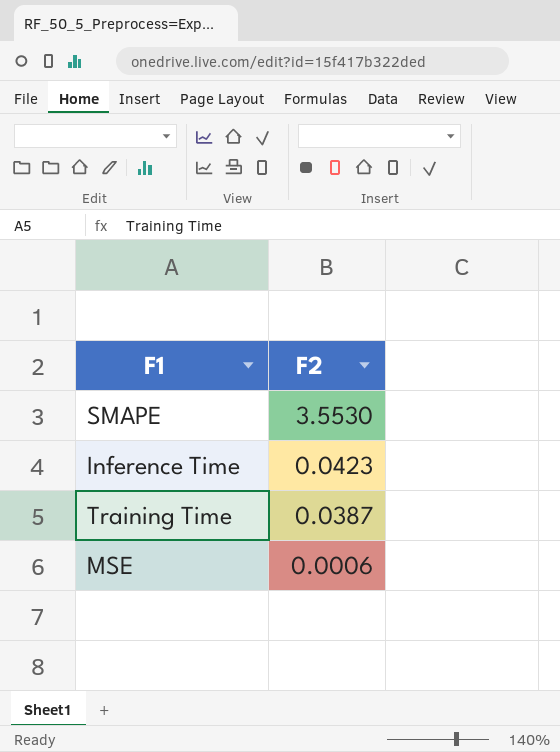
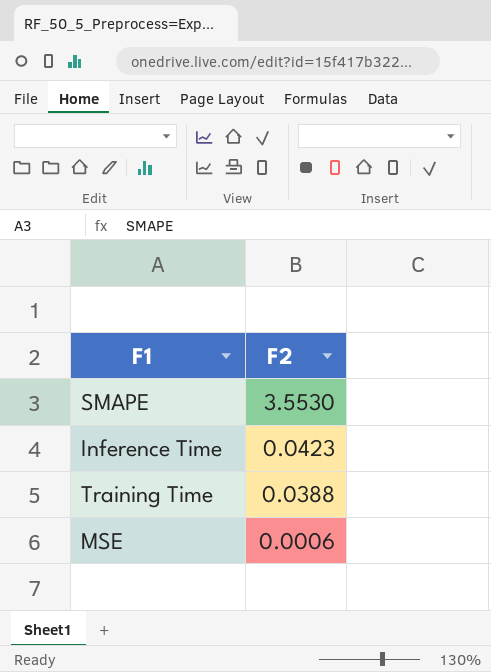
Training Time | F2: 0.0387 -> 0.0388

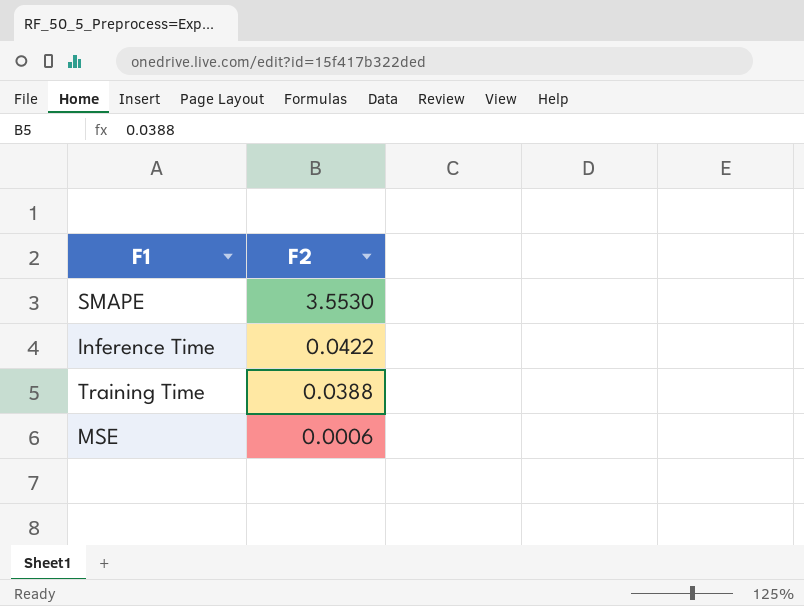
Inference Time | F2: 0.0423 -> 0.0422

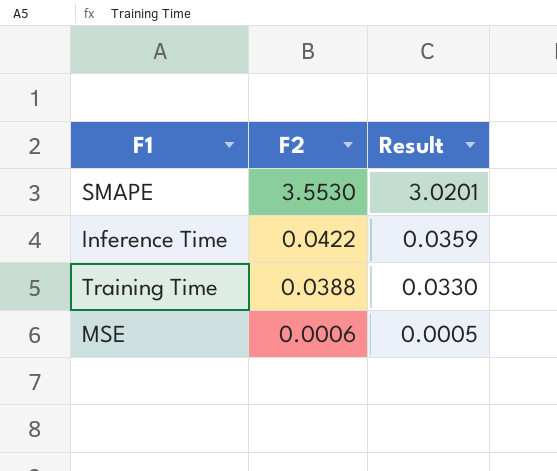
column Result | formula: none -> [F2] * 0.85

